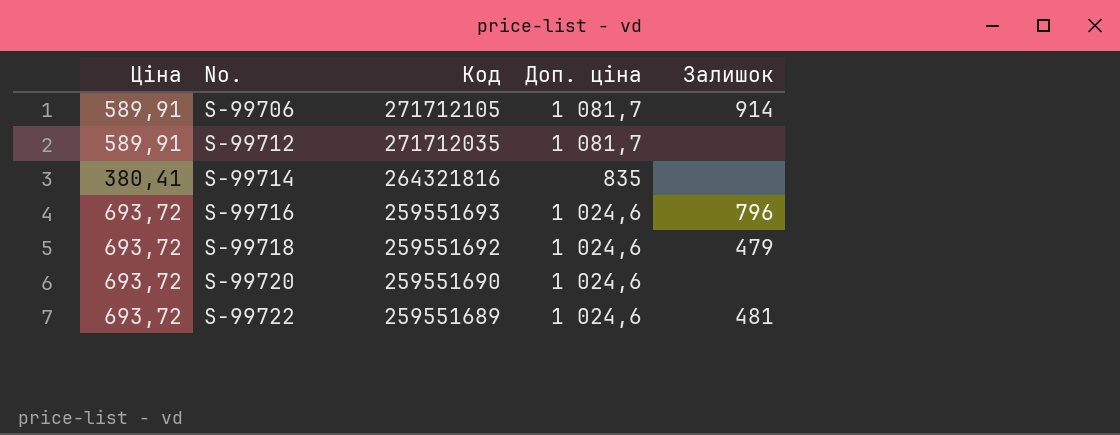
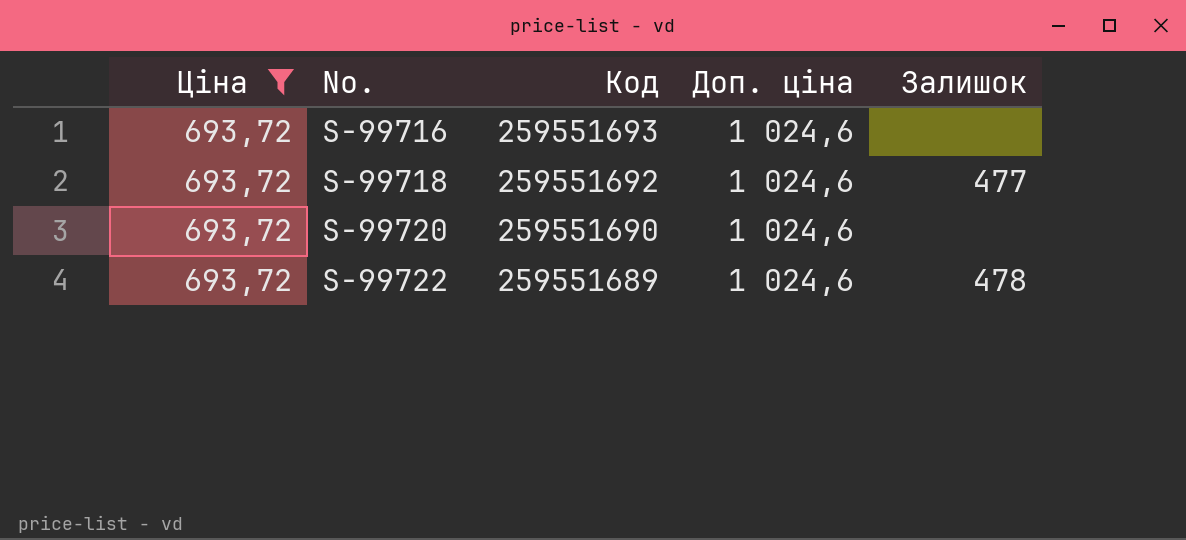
filter: none -> Ціна = 693,72
S-99716 | Залишок: 796 -> none
S-99718 | Залишок: 479 -> 477
S-99722 | Залишок: 481 -> 478

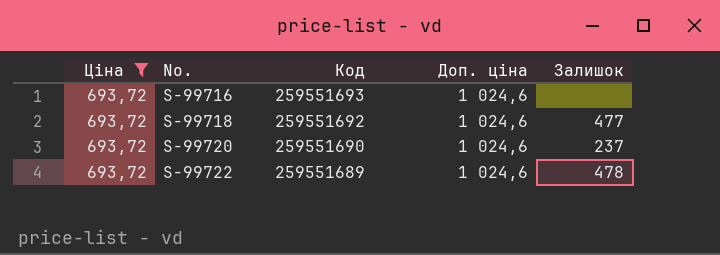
S-99720 | Залишок: none -> 237

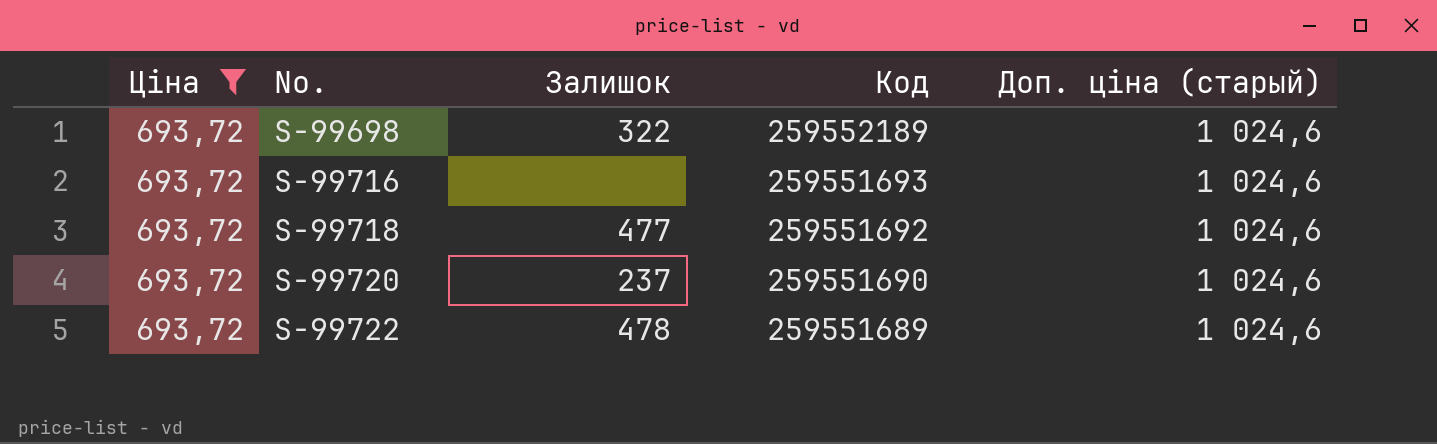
column Залишок | position: 5 -> 3
column name: Доп. ціна -> Доп. ціна (старый)
row S-99698: none -> 693,72 | 322 | 259552189 | 1 024,6

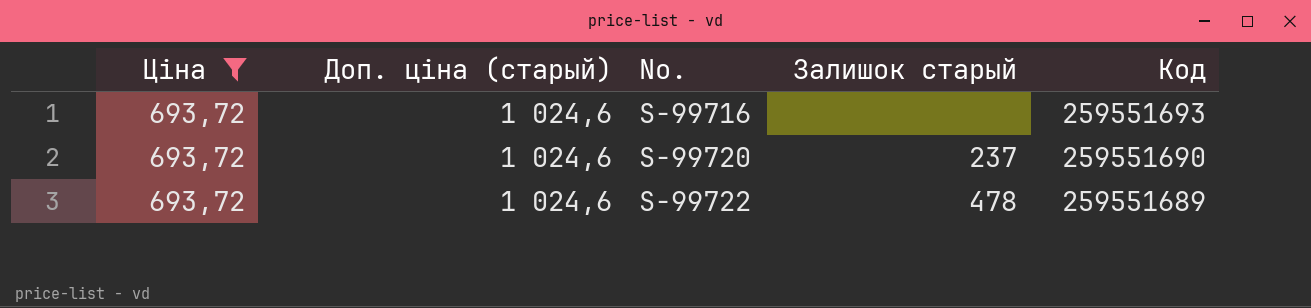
column Доп. ціна (старый) | position: 5 -> 2
column name: Залишок -> Залишок старый
row S-99698: 693,72 | 322 | 259552189 | 1 024,6 -> none
row S-99718: 693,72 | 477 | 259551692 | 1 024,6 -> none

